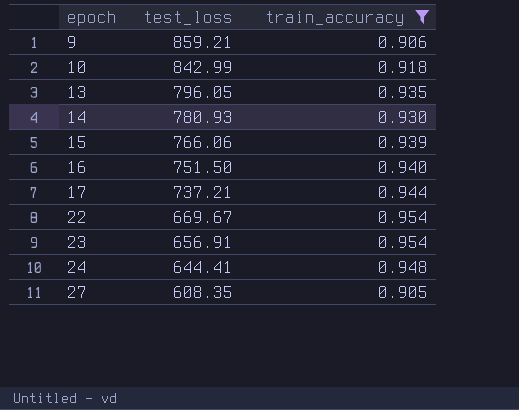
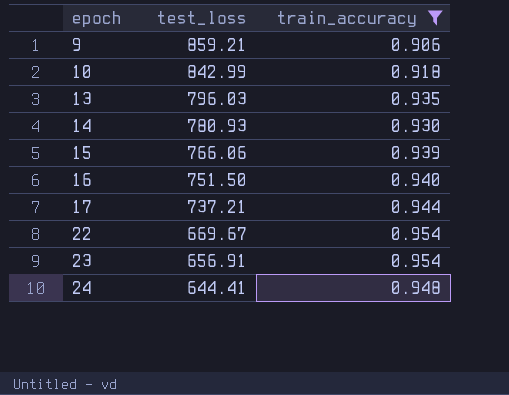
row 27: 608.35 | 0.905 -> none
13 | test_loss: 796.05 -> 796.03

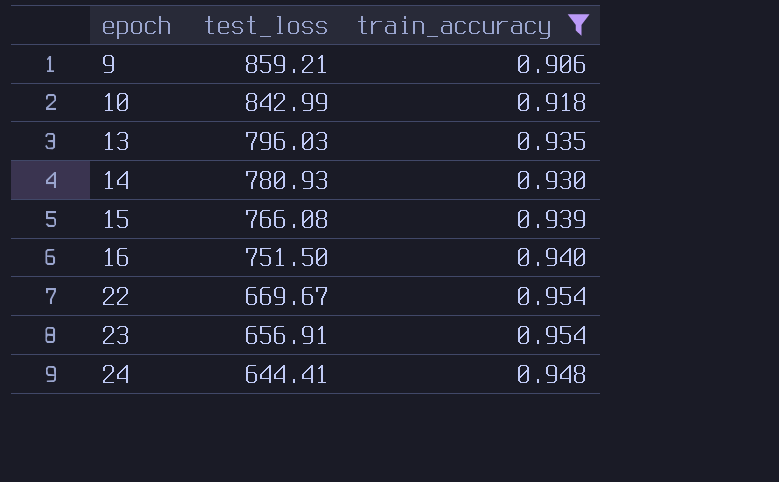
row 17: 737.21 | 0.944 -> none
15 | test_loss: 766.06 -> 766.08

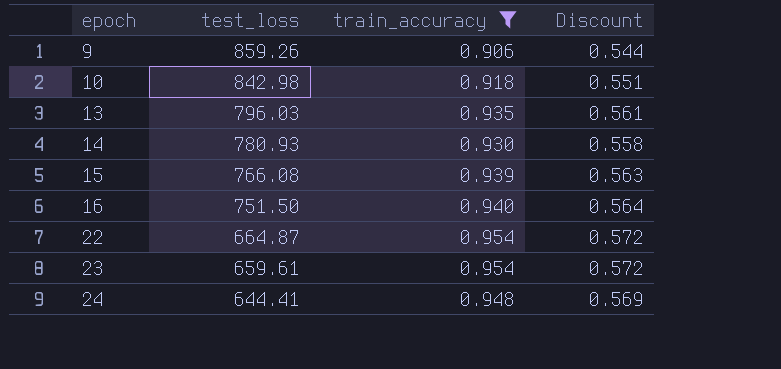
column Discount | formula: none -> [train_accuracy] * 0.6
9 | test_loss: 859.21 -> 859.26
10 | test_loss: 842.99 -> 842.98
22 | test_loss: 669.67 -> 664.87
23 | test_loss: 656.91 -> 659.61

